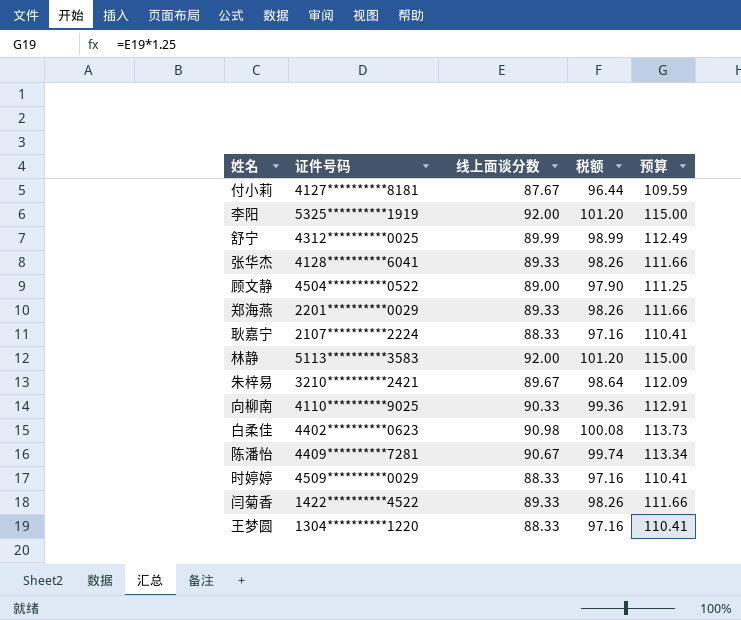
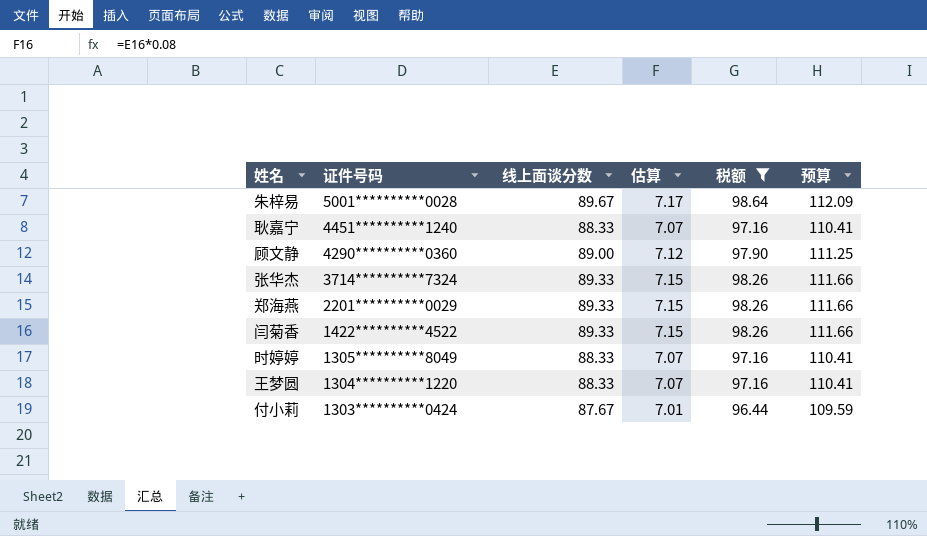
filter: none -> 税额 <= 98.64
row order: none -> 证件号码 descending
column 估算 | formula: none -> [线上面谈分数] * 0.08
朱梓易 | 证件号码: 3210**********2421 -> 5001**********0028
耿嘉宁 | 证件号码: 2107**********2224 -> 4451**********1240
顾文静 | 证件号码: 4504**********0522 -> 4290**********0360
张华杰 | 证件号码: 4128**********6041 -> 3714**********7324
时婷婷 | 证件号码: 4509**********0029 -> 1305**********8049
付小莉 | 证件号码: 4127**********8181 -> 1303**********0424

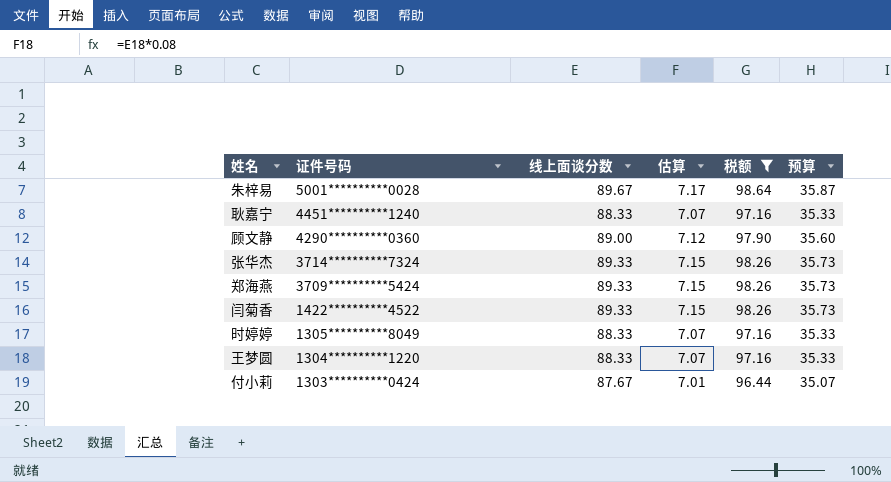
column 预算 | formula: [线上面谈分数] * 1.25 -> [线上面谈分数] * 0.4
郑海燕 | 证件号码: 2201**********0029 -> 3709**********5424

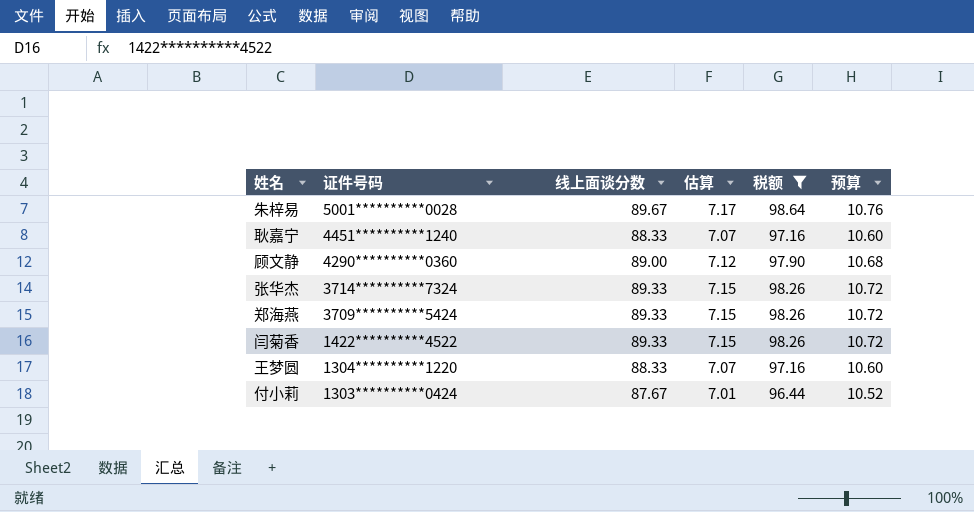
column 预算 | formula: [线上面谈分数] * 0.4 -> [线上面谈分数] * 0.12
row 时婷婷: 1305**********8049 | 88.33 | 7.07 | 97.16 | 35.33 -> none

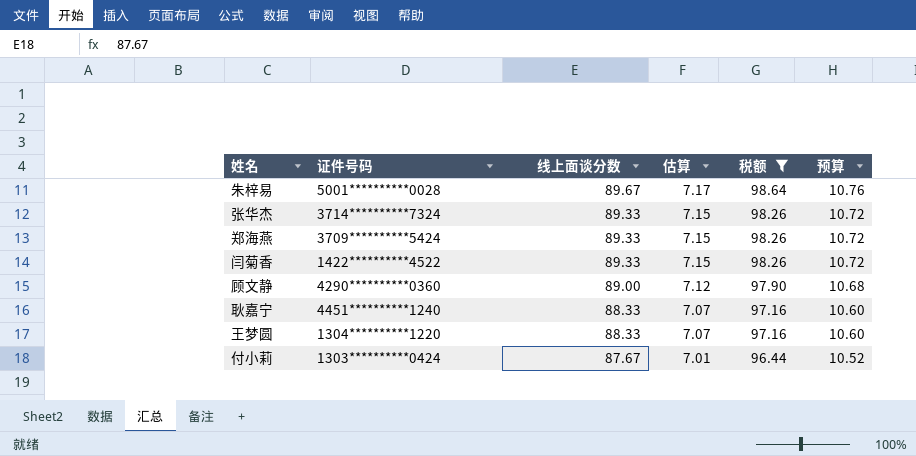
row order: 证件号码 descending -> 线上面谈分数 descending

